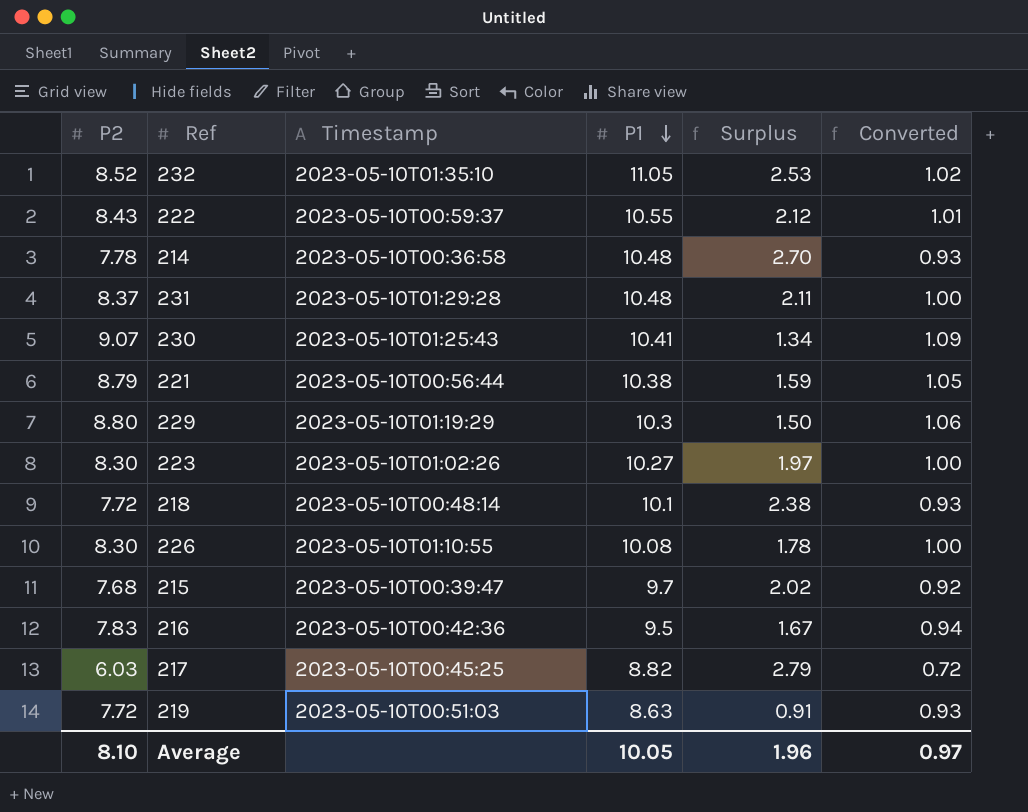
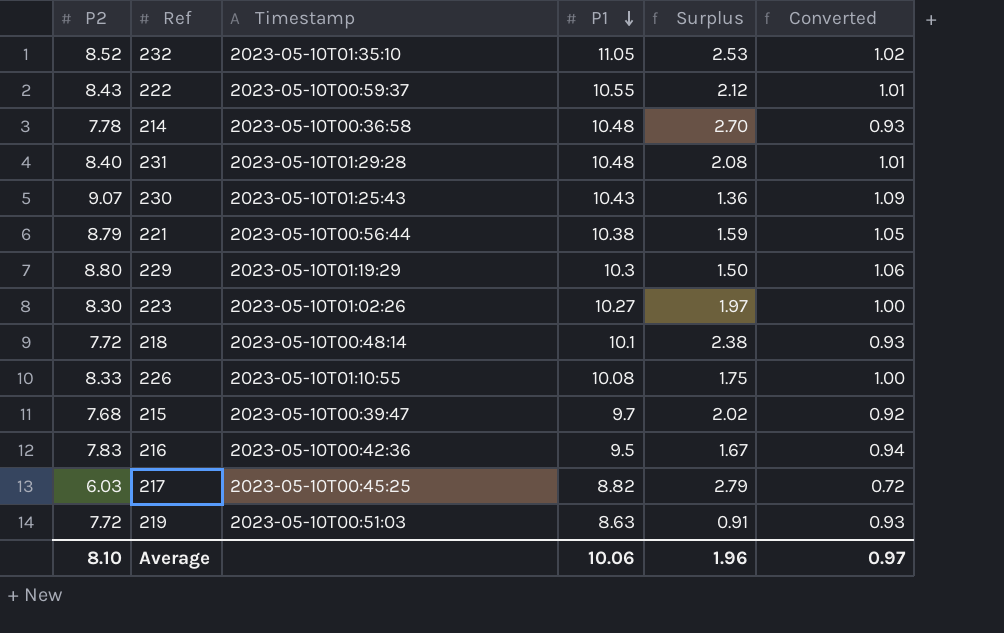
231 | P2: 8.37 -> 8.40
231 | Surplus: 2.11 -> 2.08
231 | Converted: 1.00 -> 1.01
230 | P1: 10.41 -> 10.43
230 | Surplus: 1.34 -> 1.36
226 | P2: 8.30 -> 8.33
226 | Surplus: 1.78 -> 1.75
Average | P1: 10.05 -> 10.06

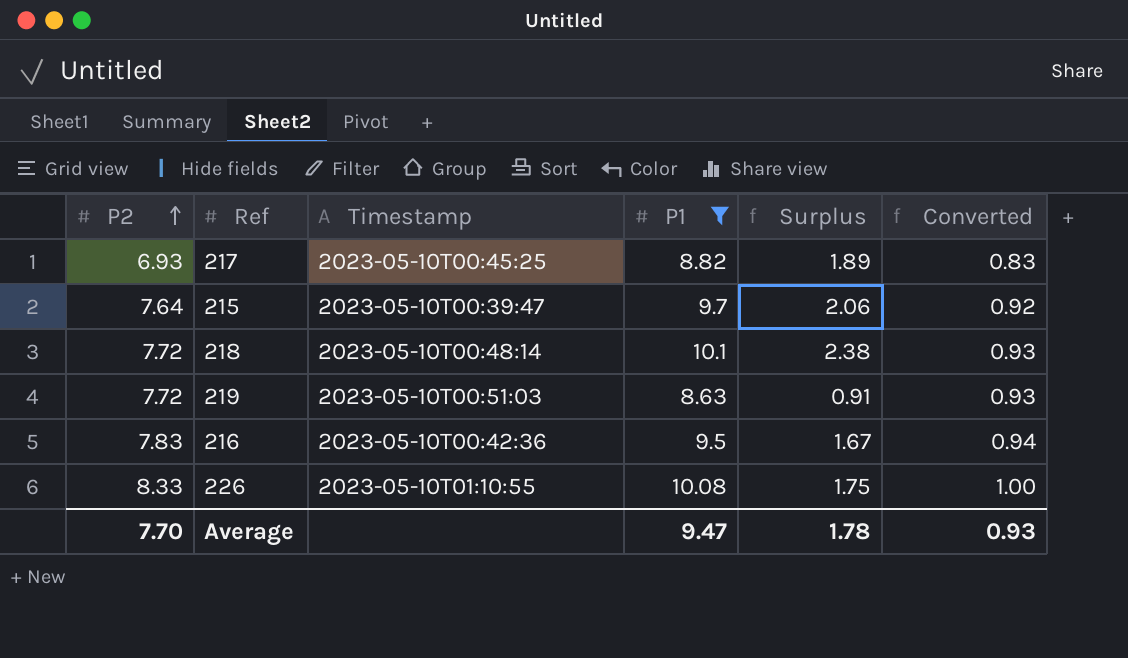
filter: none -> P1 <= 10.1
row order: P1 descending -> P2 ascending
217 | P2: 6.03 -> 6.93
217 | Surplus: 2.79 -> 1.89
217 | Converted: 0.72 -> 0.83
215 | P2: 7.68 -> 7.64
215 | Surplus: 2.02 -> 2.06
Average | P2: 8.10 -> 7.70
Average | P1: 10.06 -> 9.47
Average | Surplus: 1.96 -> 1.78
Average | Converted: 0.97 -> 0.93

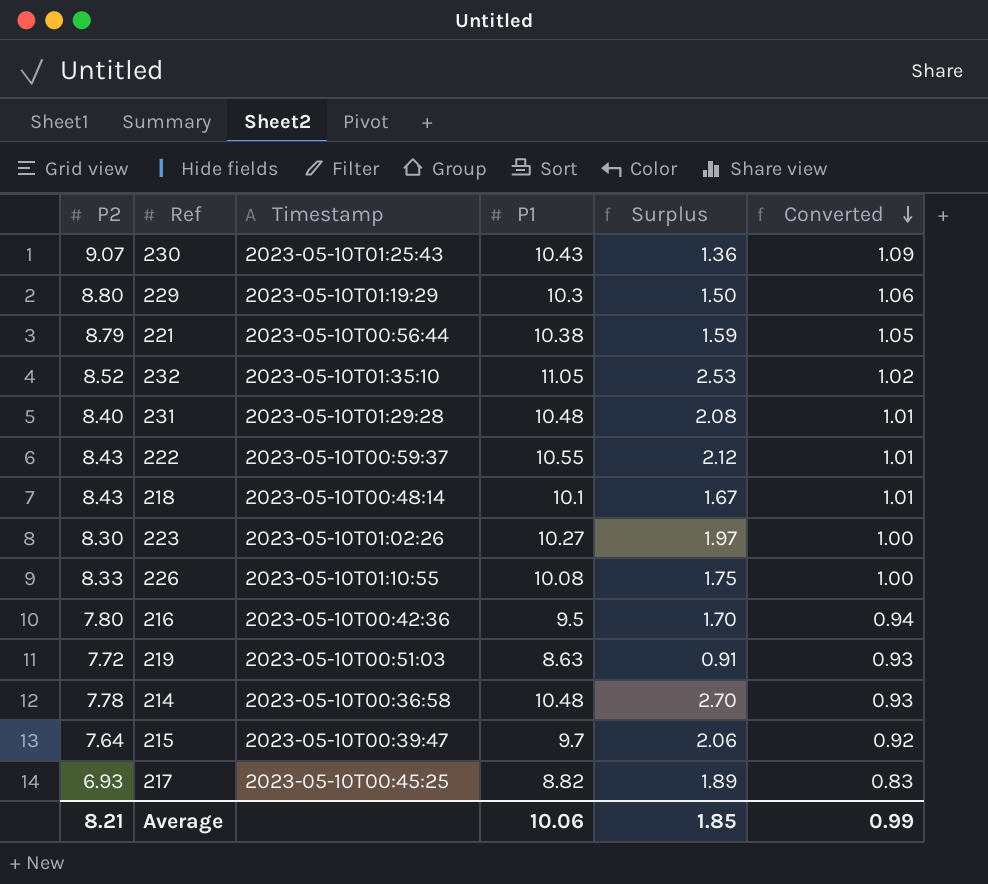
filter: P1 <= 10.1 -> none
row order: P2 ascending -> Converted descending
218 | P2: 7.72 -> 8.43
218 | Surplus: 2.38 -> 1.67
218 | Converted: 0.93 -> 1.01
216 | P2: 7.83 -> 7.80
216 | Surplus: 1.67 -> 1.70
Average | P2: 7.70 -> 8.21
Average | P1: 9.47 -> 10.06
Average | Surplus: 1.78 -> 1.85
Average | Converted: 0.93 -> 0.99

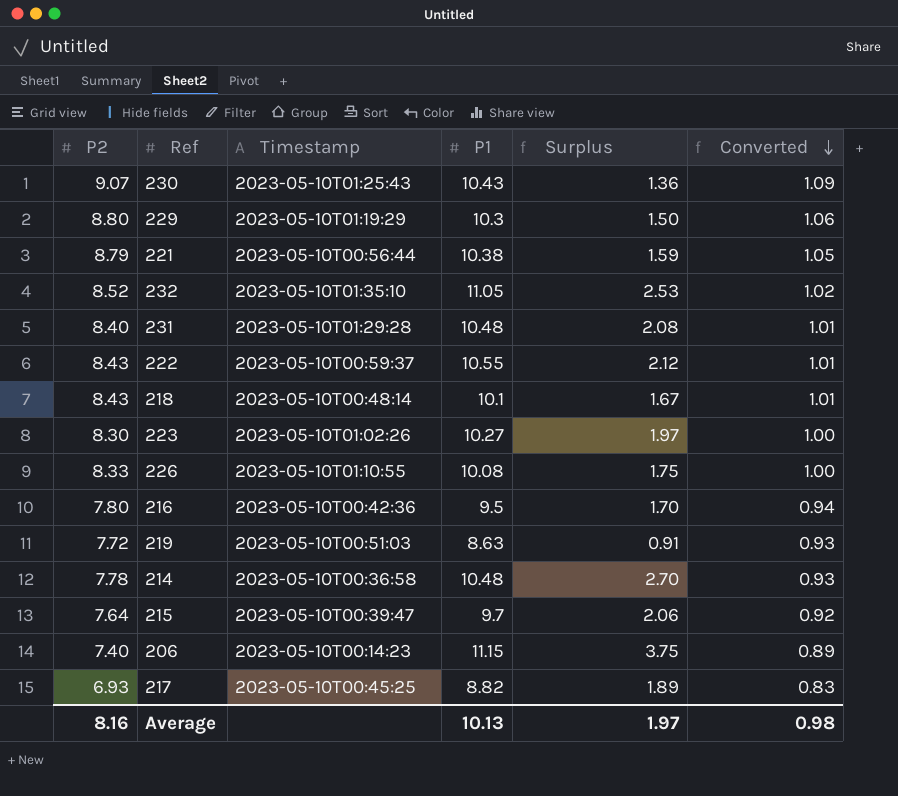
row 206: none -> 7.40 | 2023-05-10T00:14:23 | 11.15 | 3.75 | 0.89
Average | P2: 8.21 -> 8.16
Average | P1: 10.06 -> 10.13
Average | Surplus: 1.85 -> 1.97
Average | Converted: 0.99 -> 0.98

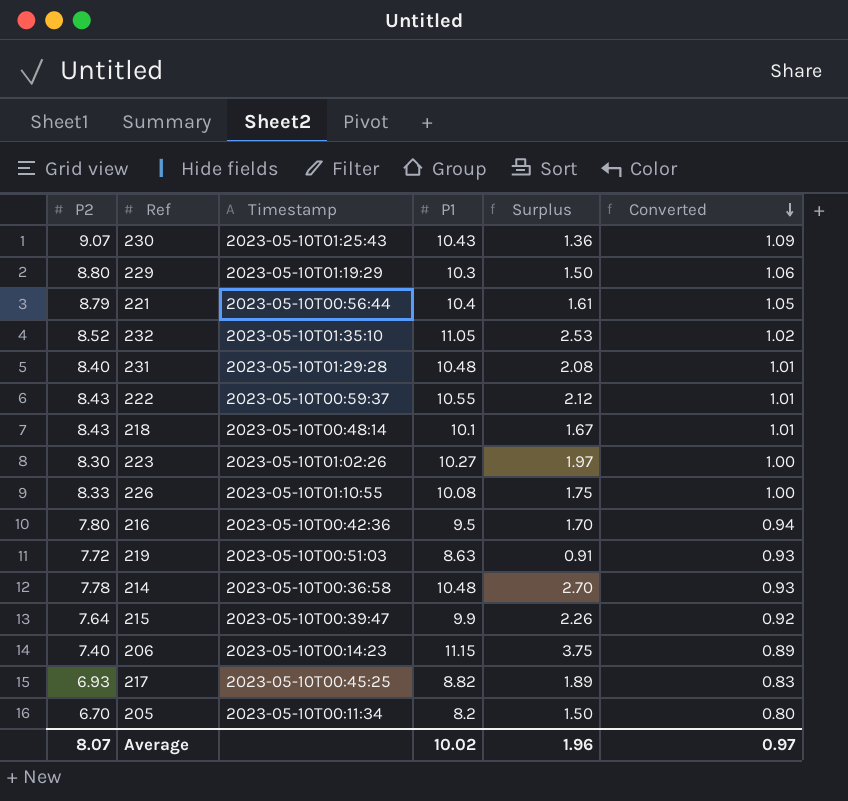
221 | P1: 10.38 -> 10.4
221 | Surplus: 1.59 -> 1.61
215 | P1: 9.7 -> 9.9
215 | Surplus: 2.06 -> 2.26
row 205: none -> 6.70 | 2023-05-10T00:11:34 | 8.2 | 1.50 | 0.80
Average | P2: 8.16 -> 8.07
Average | P1: 10.13 -> 10.02
Average | Surplus: 1.97 -> 1.96
Average | Converted: 0.98 -> 0.97

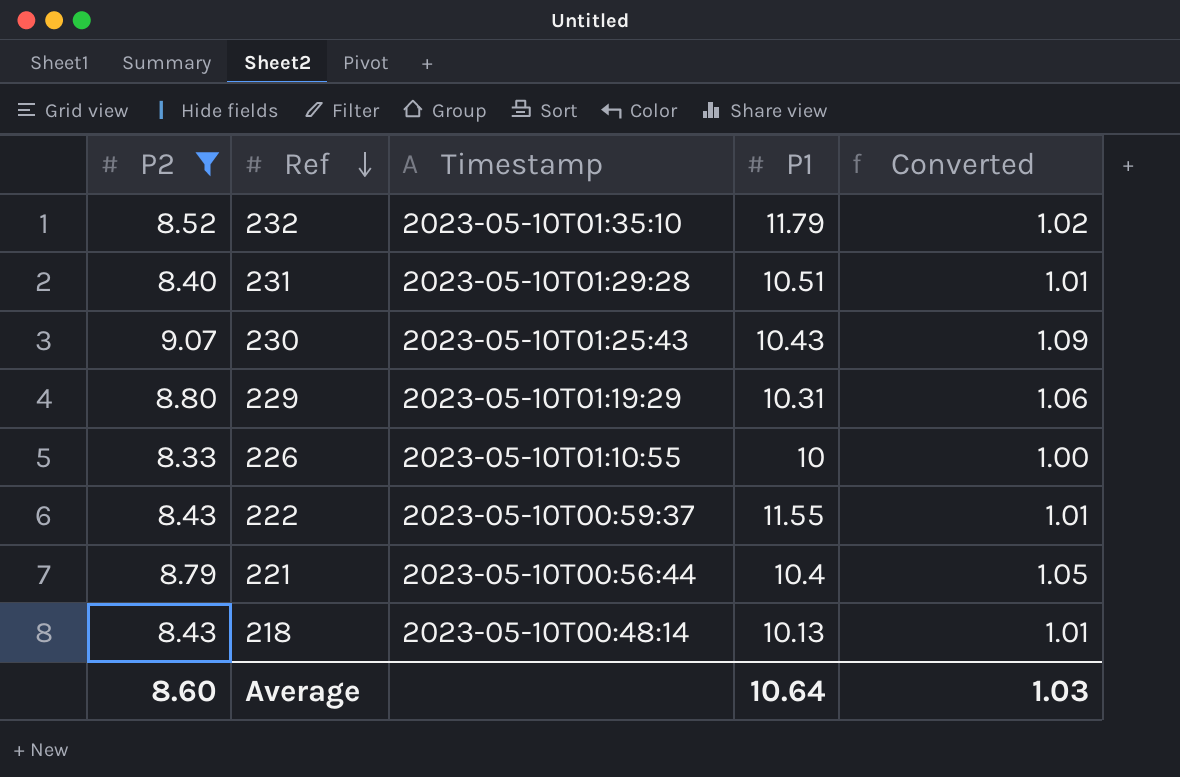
filter: none -> P2 >= 8.33
row order: Converted descending -> Ref descending
column Surplus | formula: [P1] - [P2] -> none
232 | P1: 11.05 -> 11.79
231 | P1: 10.48 -> 10.51
229 | P1: 10.3 -> 10.31
226 | P1: 10.08 -> 10
222 | P1: 10.55 -> 11.55
218 | P1: 10.1 -> 10.13
Average | P2: 8.07 -> 8.60
Average | P1: 10.02 -> 10.64
Average | Converted: 0.97 -> 1.03

